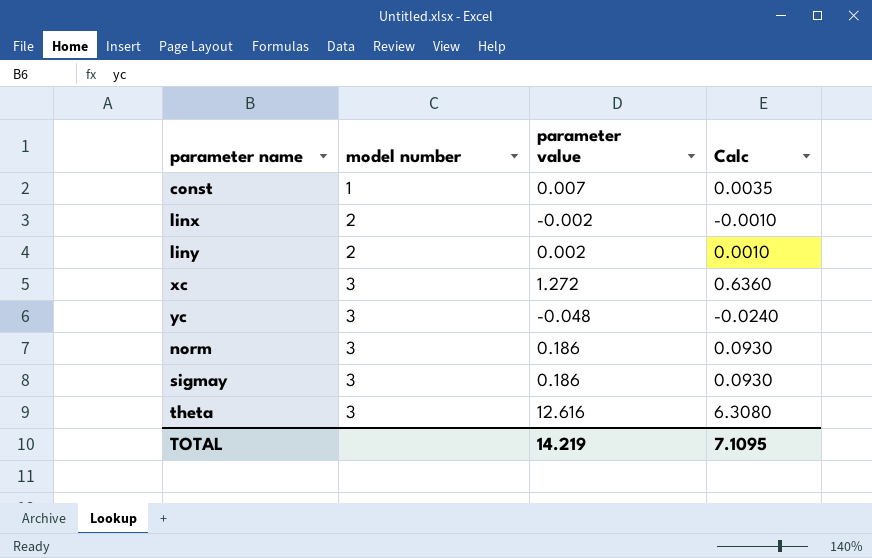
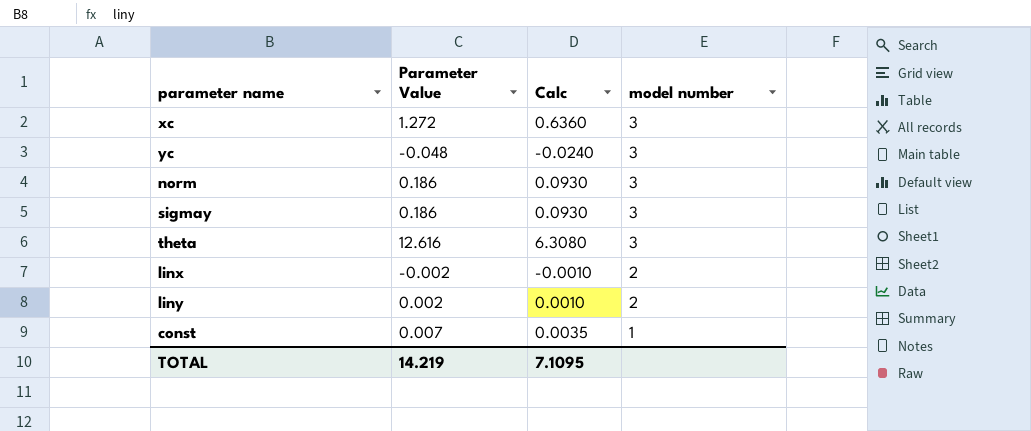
row order: model number ascending -> model number descending
column name: parameter value -> Parameter Value
column model number | position: 2 -> 4

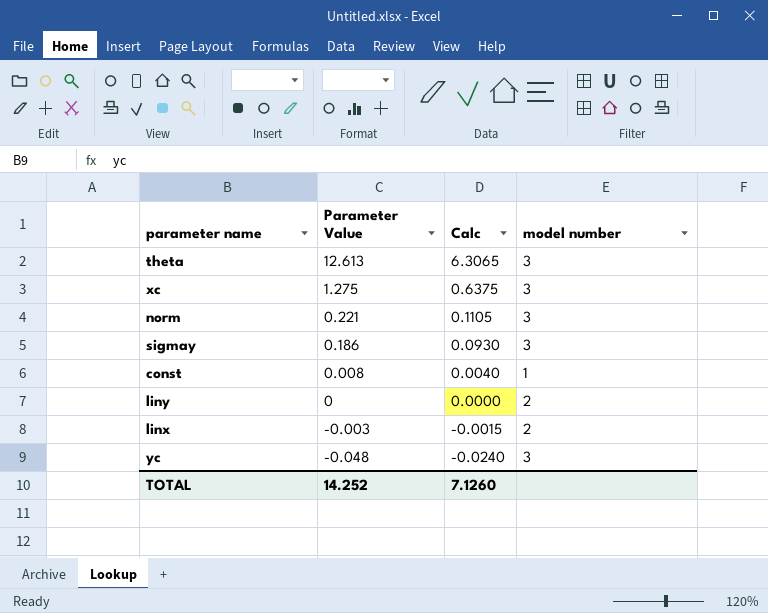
row order: model number descending -> Parameter Value descending
theta | Parameter Value: 12.616 -> 12.613
theta | Calc: 6.3080 -> 6.3065
xc | Parameter Value: 1.272 -> 1.275
xc | Calc: 0.6360 -> 0.6375
norm | Parameter Value: 0.186 -> 0.221
norm | Calc: 0.0930 -> 0.1105
const | Parameter Value: 0.007 -> 0.008
const | Calc: 0.0035 -> 0.0040
liny | Parameter Value: 0.002 -> 0
liny | Calc: 0.0010 -> 0.0000
linx | Parameter Value: -0.002 -> -0.003
linx | Calc: -0.0010 -> -0.0015
TOTAL | Parameter Value: 14.219 -> 14.252
TOTAL | Calc: 7.1095 -> 7.1260

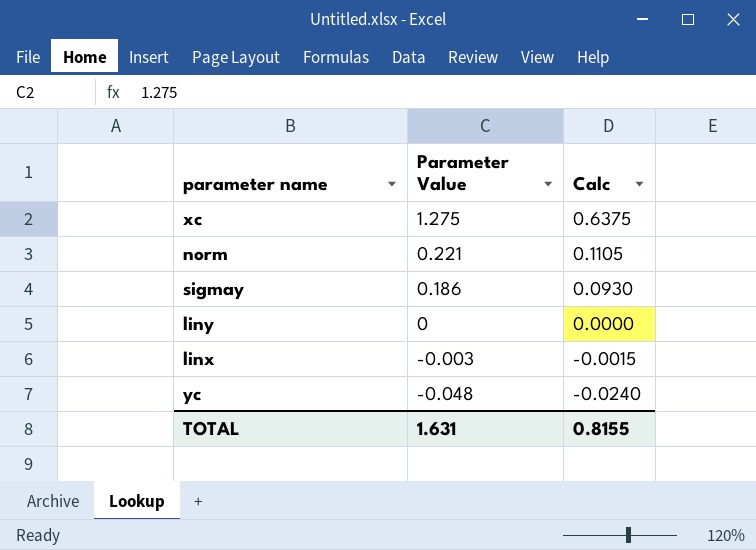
column model number | position: 4 -> none
row theta: 12.613 | 6.3065 | 3 -> none
row const: 0.008 | 0.0040 | 1 -> none
TOTAL | Parameter Value: 14.252 -> 1.631
TOTAL | Calc: 7.1260 -> 0.8155

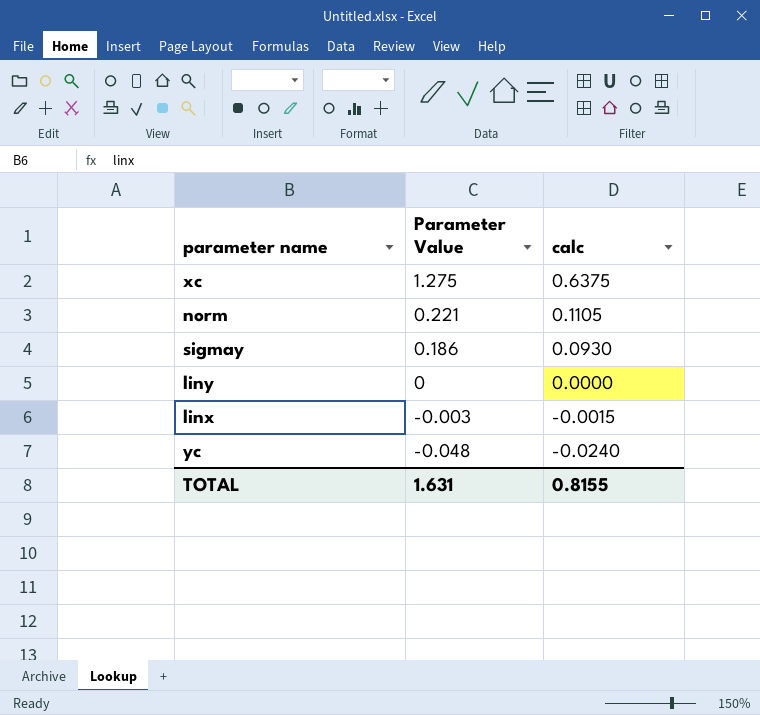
column name: Calc -> calc

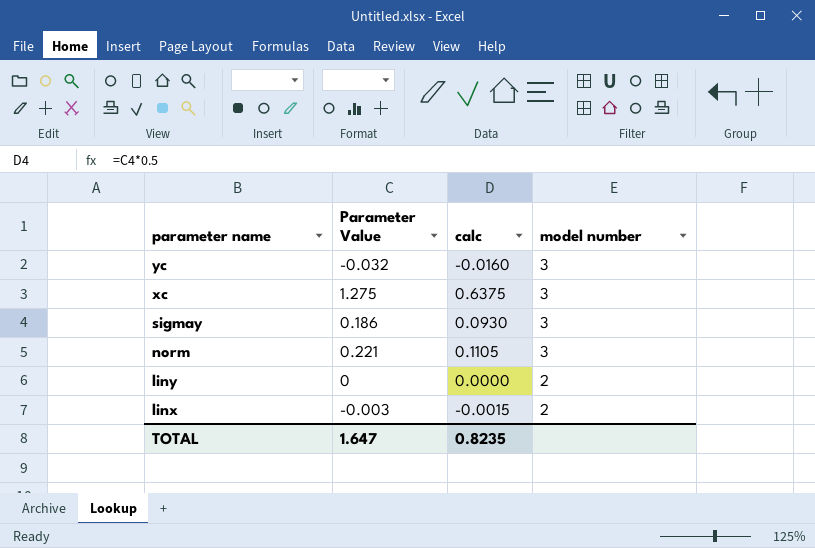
row order: Parameter Value descending -> parameter name descending
column model number | position: none -> 4
yc | Parameter Value: -0.048 -> -0.032
yc | calc: -0.0240 -> -0.0160
TOTAL | Parameter Value: 1.631 -> 1.647
TOTAL | calc: 0.8155 -> 0.8235

